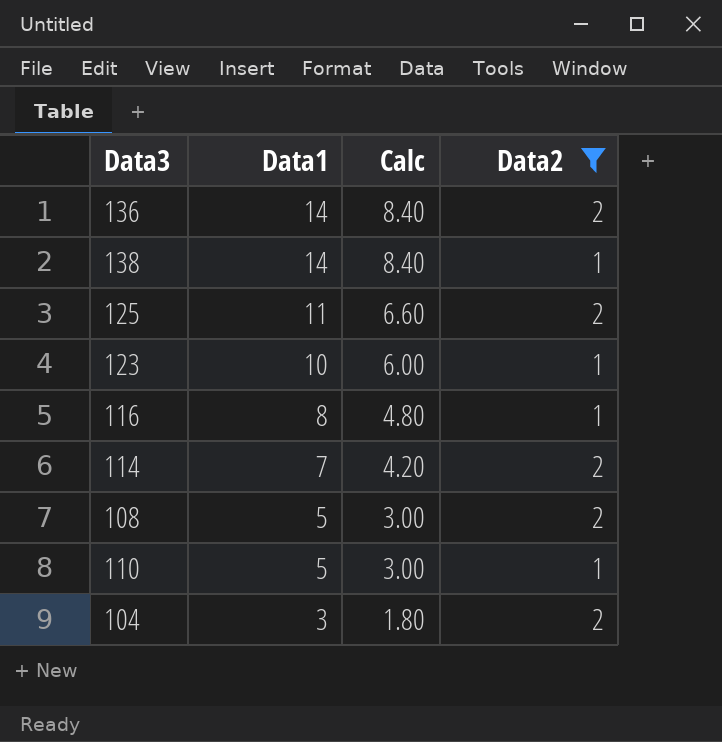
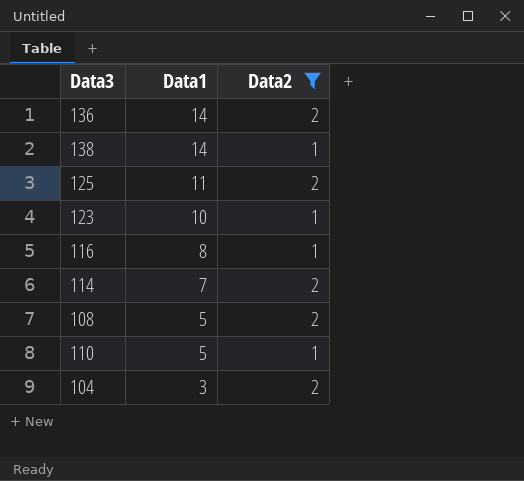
column Calc | formula: [Data1] * 0.6 -> none

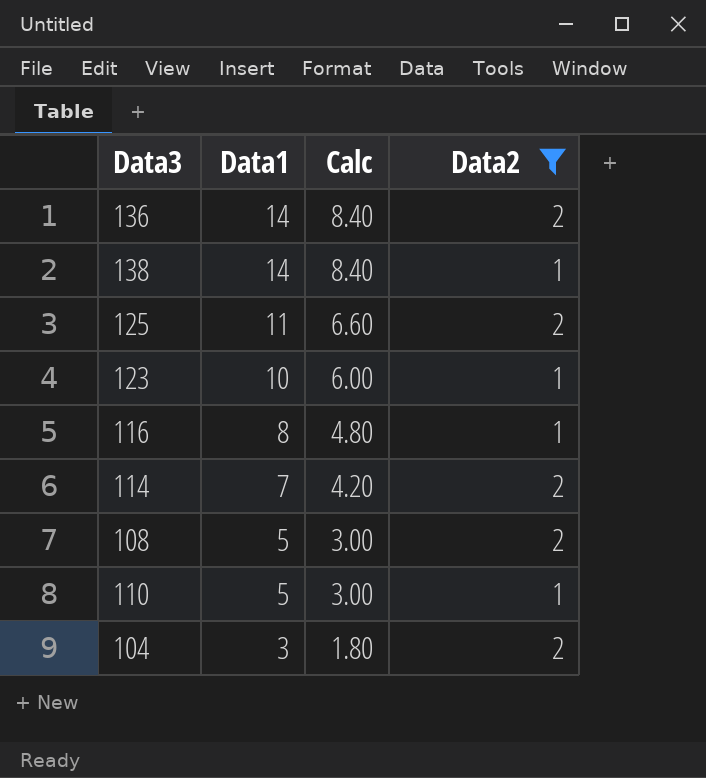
column Calc | formula: none -> [Data1] * 0.6

